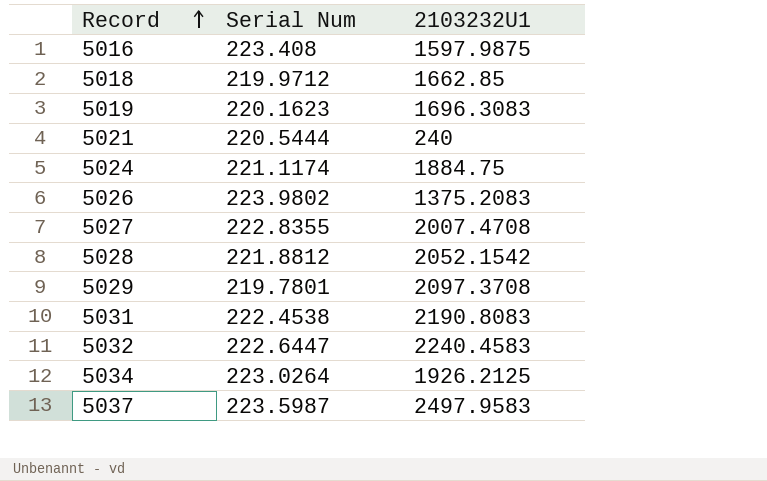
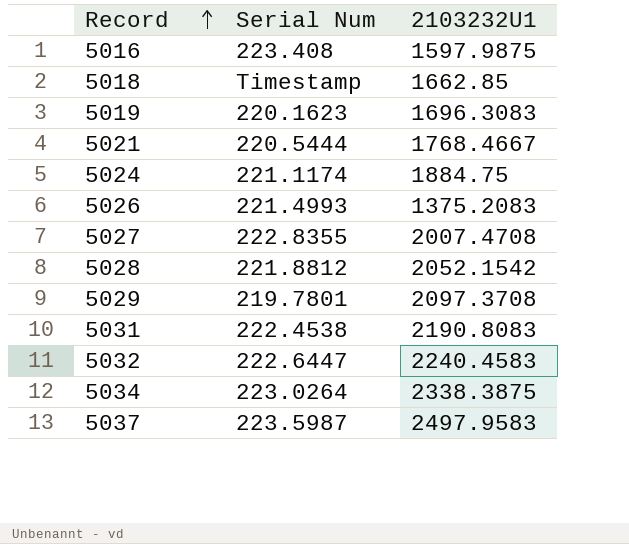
5018 | Serial Num: 219.9712 -> Timestamp
5021 | 2103232U1: 240 -> 1768.4667
5026 | Serial Num: 223.9802 -> 221.4993
5034 | 2103232U1: 1926.2125 -> 2338.3875

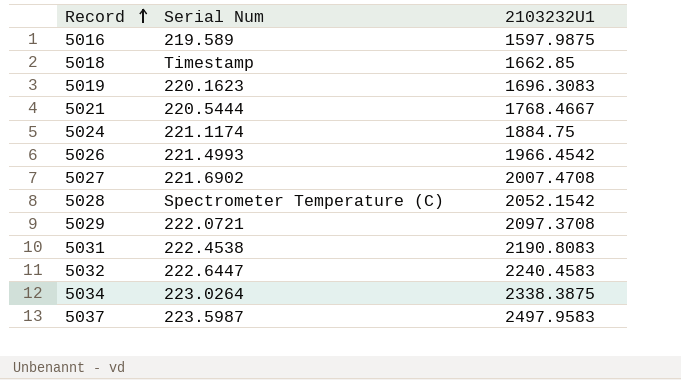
5016 | Serial Num: 223.408 -> 219.589
5026 | 2103232U1: 1375.2083 -> 1966.4542
5027 | Serial Num: 222.8355 -> 221.6902
5028 | Serial Num: 221.8812 -> Spectrometer Temperature (C)
5029 | Serial Num: 219.7801 -> 222.0721

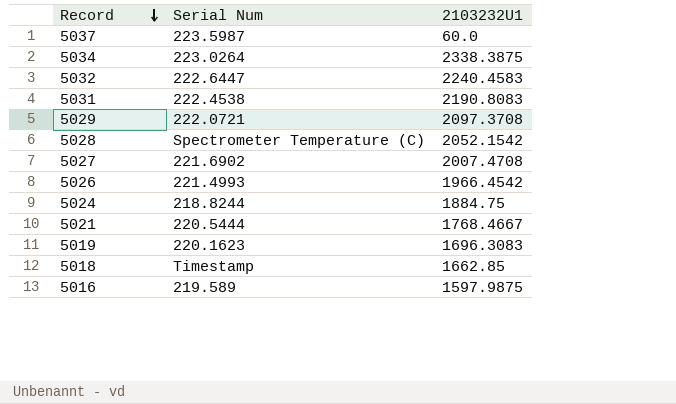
row order: Record ascending -> Record descending
5037 | 2103232U1: 2497.9583 -> 60.0
5024 | Serial Num: 221.1174 -> 218.8244

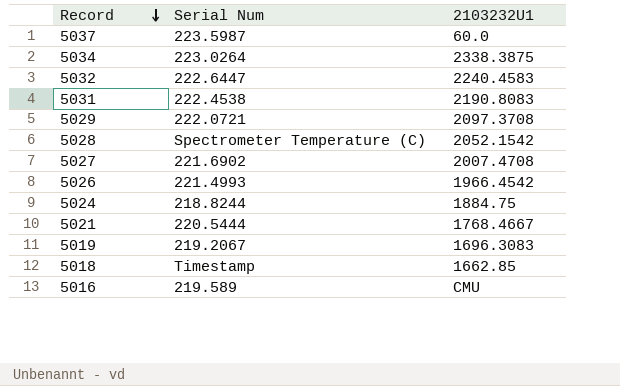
5019 | Serial Num: 220.1623 -> 219.2067
5016 | 2103232U1: 1597.9875 -> CMU

